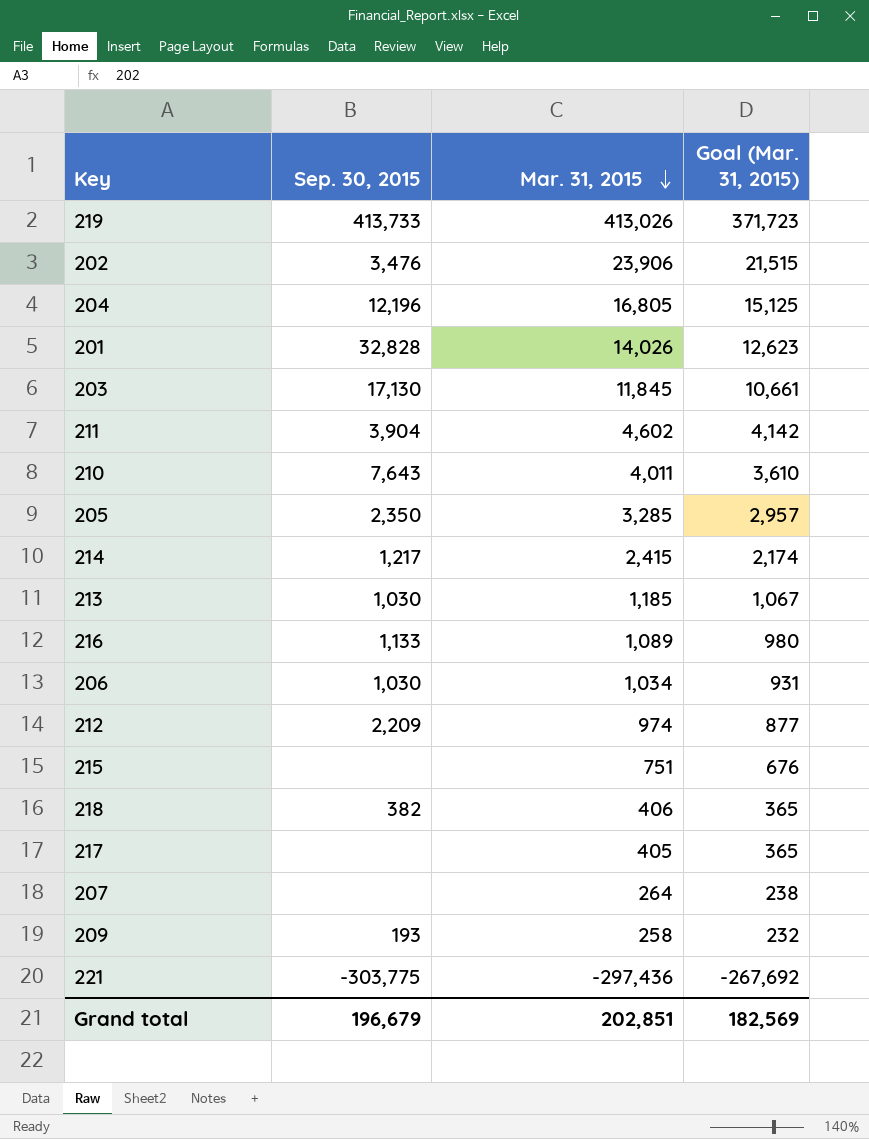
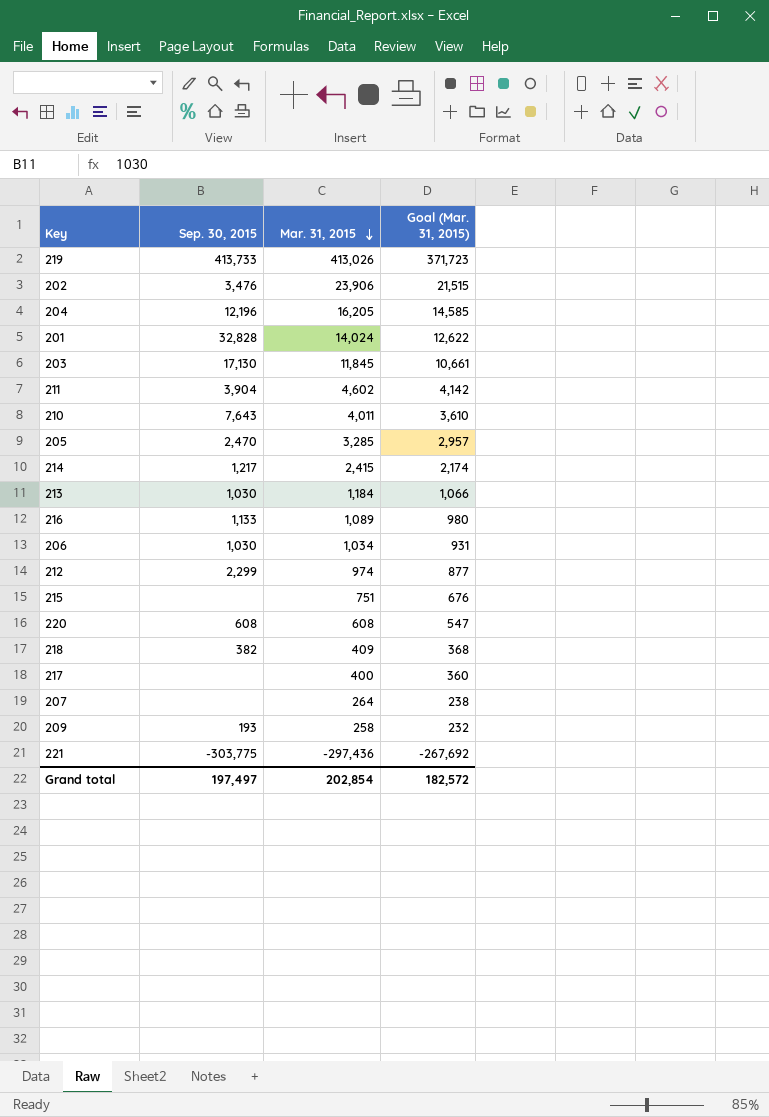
204 | Mar. 31, 2015: 16,805 -> 16,205
204 | Goal (Mar. 31, 2015): 15,125 -> 14,585
201 | Mar. 31, 2015: 14,026 -> 14,024
201 | Goal (Mar. 31, 2015): 12,623 -> 12,622
205 | Sep. 30, 2015: 2,350 -> 2,470
213 | Mar. 31, 2015: 1,185 -> 1,184
213 | Goal (Mar. 31, 2015): 1,067 -> 1,066
212 | Sep. 30, 2015: 2,209 -> 2,299
row 220: none -> 608 | 608 | 547
218 | Mar. 31, 2015: 406 -> 409
218 | Goal (Mar. 31, 2015): 365 -> 368
217 | Mar. 31, 2015: 405 -> 400
217 | Goal (Mar. 31, 2015): 365 -> 360
Grand total | Sep. 30, 2015: 196,679 -> 197,497
Grand total | Mar. 31, 2015: 202,851 -> 202,854
Grand total | Goal (Mar. 31, 2015): 182,569 -> 182,572

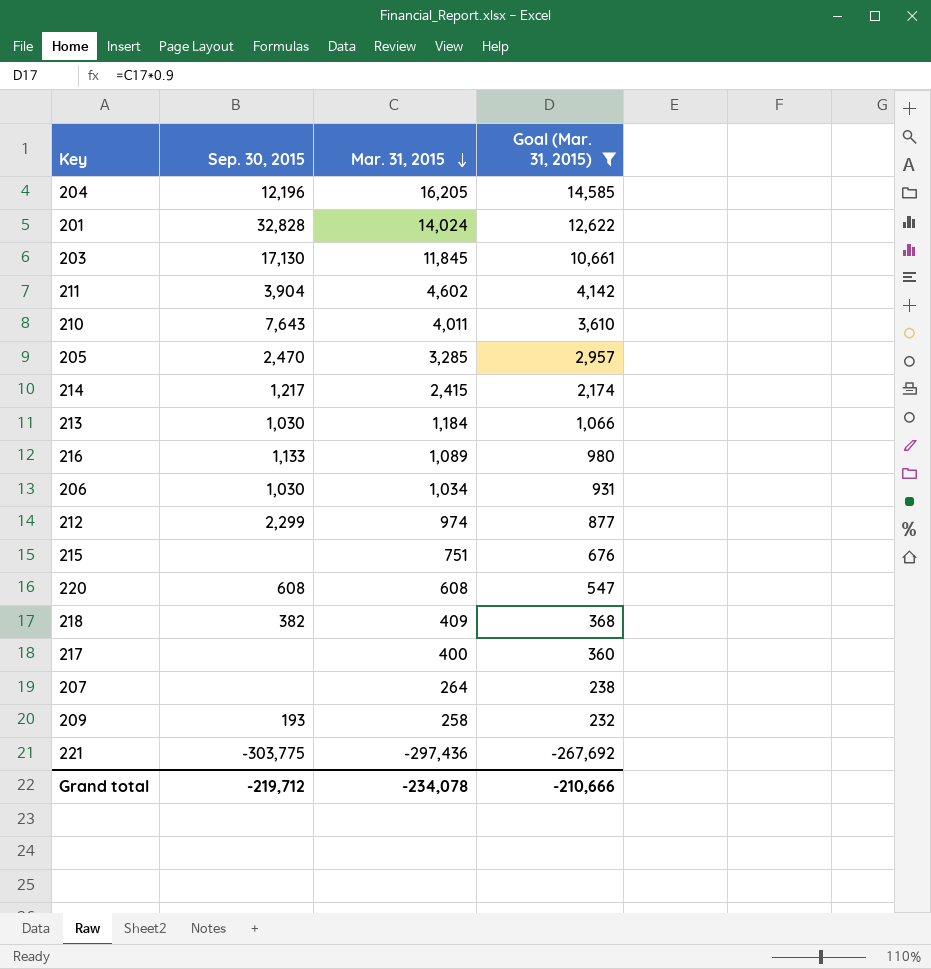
filter: none -> Goal (Mar. 31, 2015) <= 14,585
Grand total | Sep. 30, 2015: 197,497 -> -219,712
Grand total | Mar. 31, 2015: 202,854 -> -234,078
Grand total | Goal (Mar. 31, 2015): 182,572 -> -210,666

